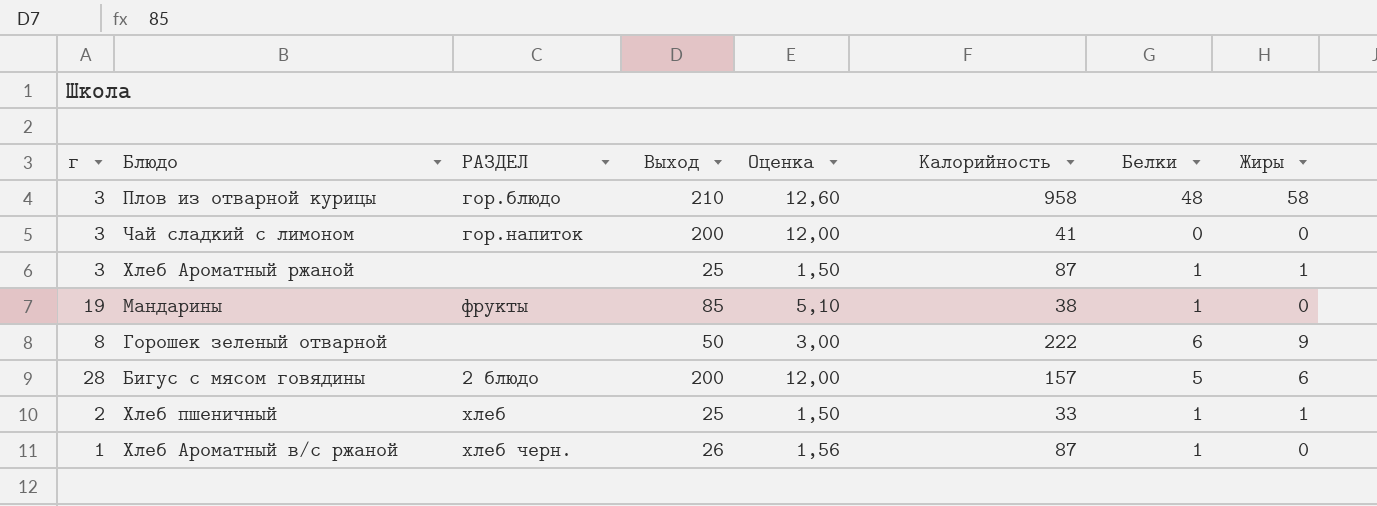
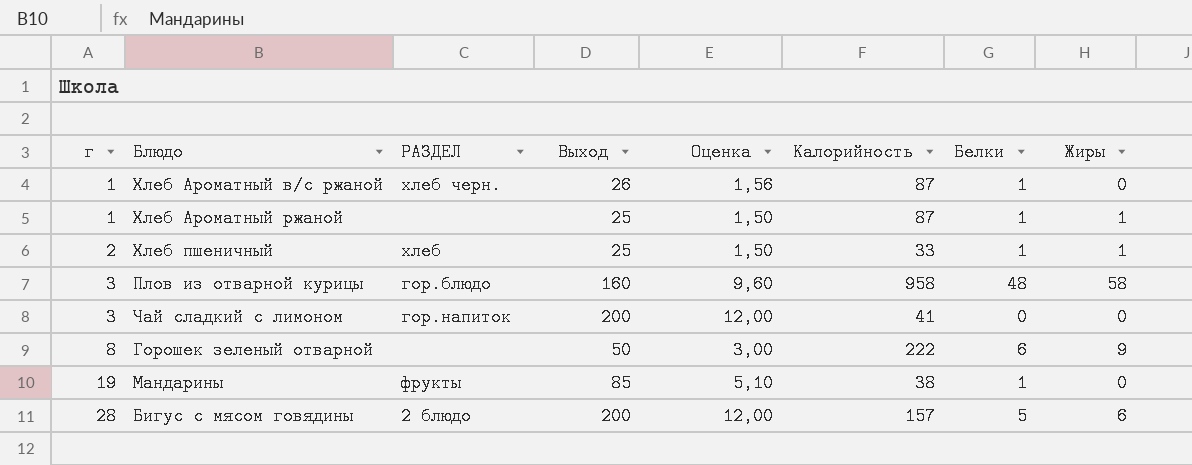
row order: none -> г ascending
Хлеб Ароматный ржаной | г: 3 -> 1
Плов из отварной курицы | Выход: 210 -> 160
Плов из отварной курицы | Оценка: 12,60 -> 9,60

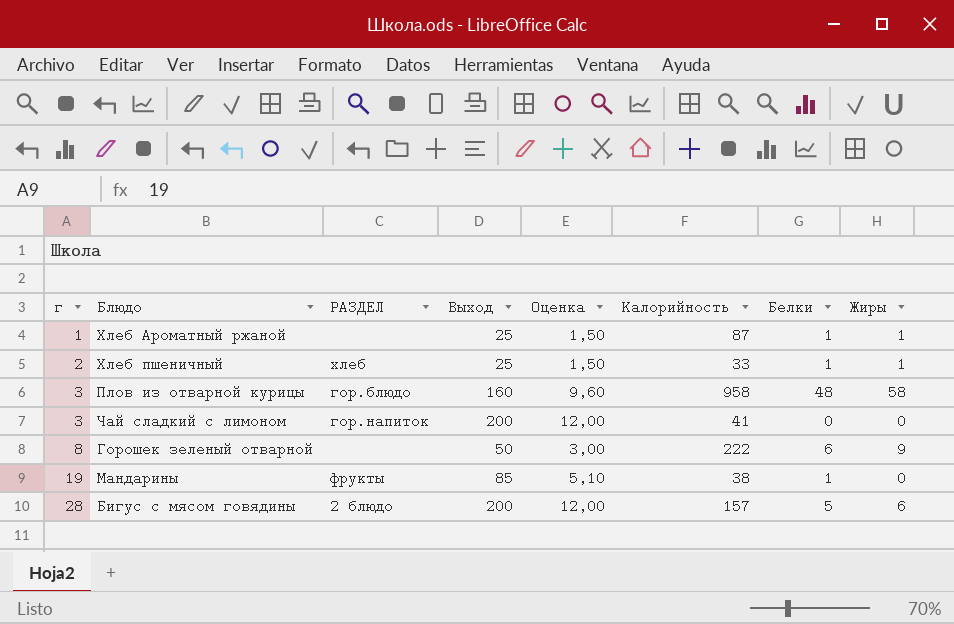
row Хлеб Ароматный в/с ржаной: 1 | хлеб черн. | 26 | 1,56 | 87 | 1 | 0 -> none

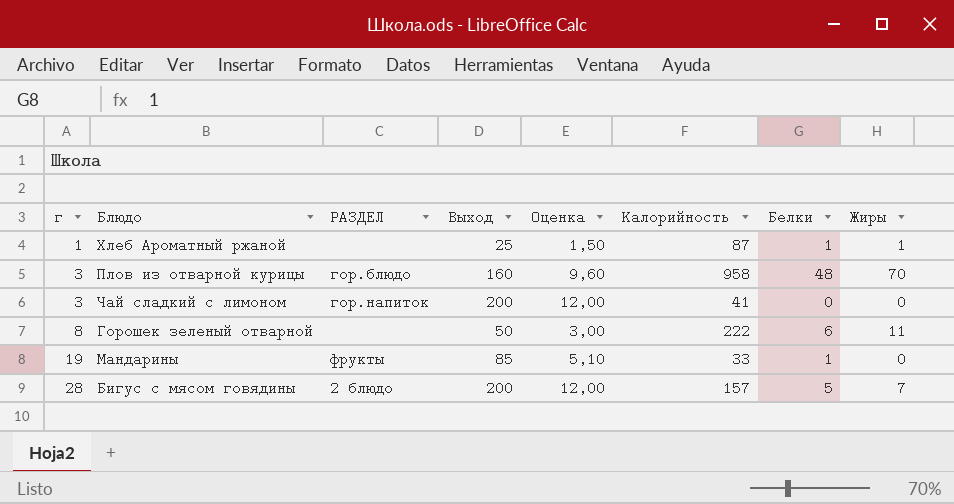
row Хлеб пшеничный: 2 | хлеб | 25 | 1,50 | 33 | 1 | 1 -> none
Плов из отварной курицы | Жиры: 58 -> 70
Горошек зеленый отварной | Жиры: 9 -> 11
Мандарины | Калорийность: 38 -> 33
Бигус с мясом говядины | Жиры: 6 -> 7

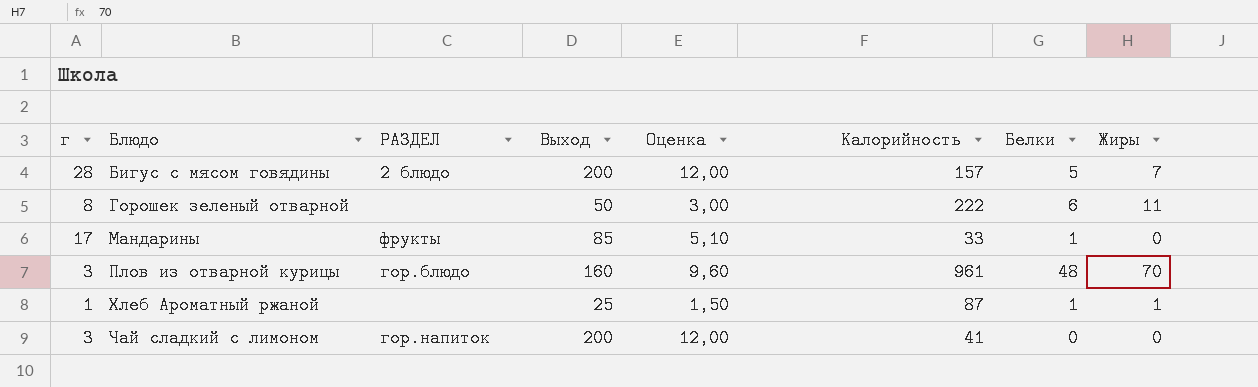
row order: г ascending -> Блюдо ascending
Мандарины | г: 19 -> 17
Плов из отварной курицы | Калорийность: 958 -> 961

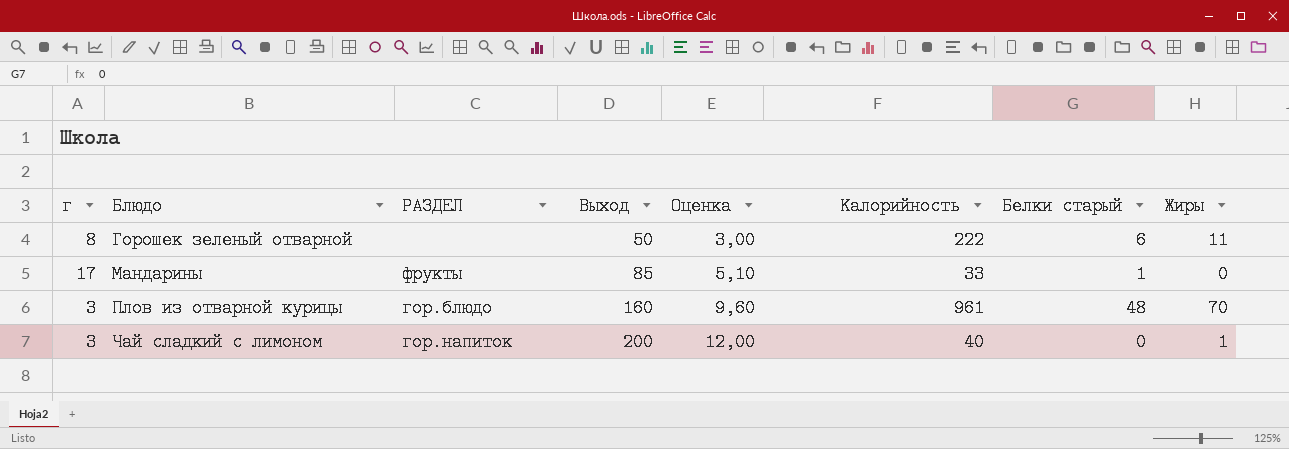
column name: Белки -> Белки старый
row Бигус с мясом говядины: 28 | 2 блюдо | 200 | 12,00 | 157 | 5 | 7 -> none
row Хлеб Ароматный ржаной: 1 | none | 25 | 1,50 | 87 | 1 | 1 -> none
Чай сладкий с лимоном | Калорийность: 41 -> 40
Чай сладкий с лимоном | Жиры: 0 -> 1

